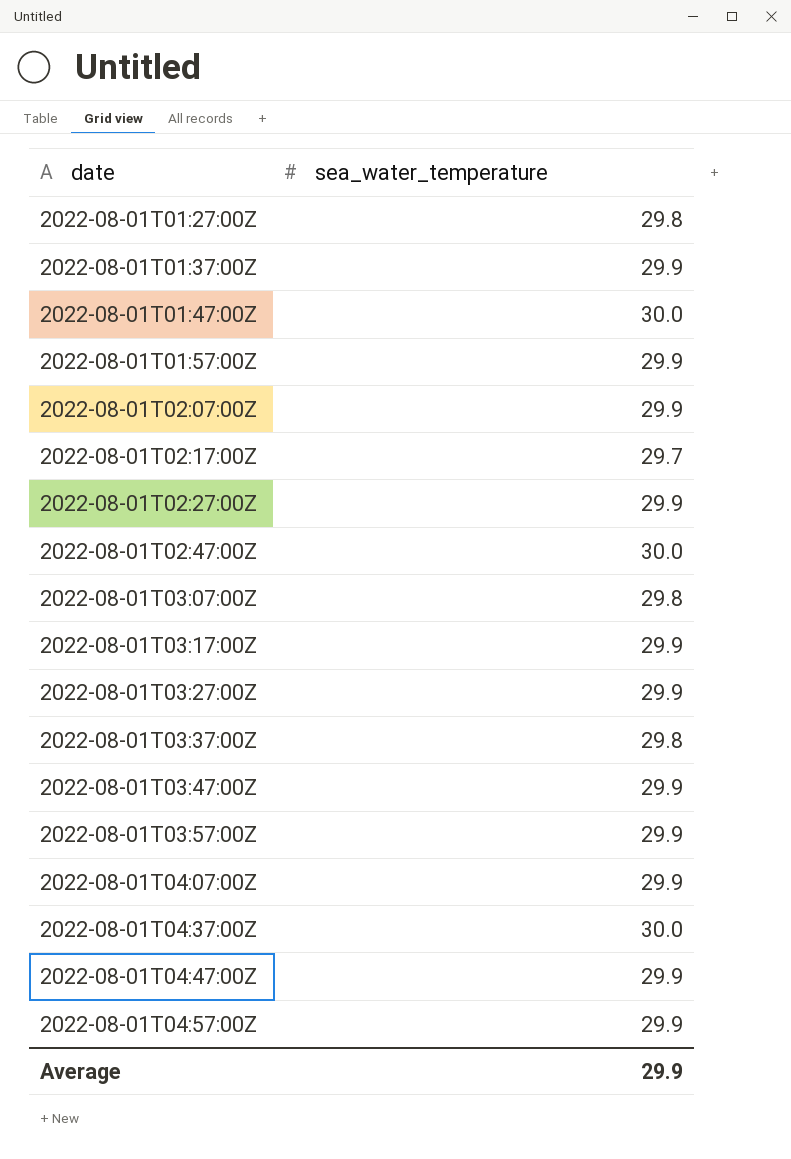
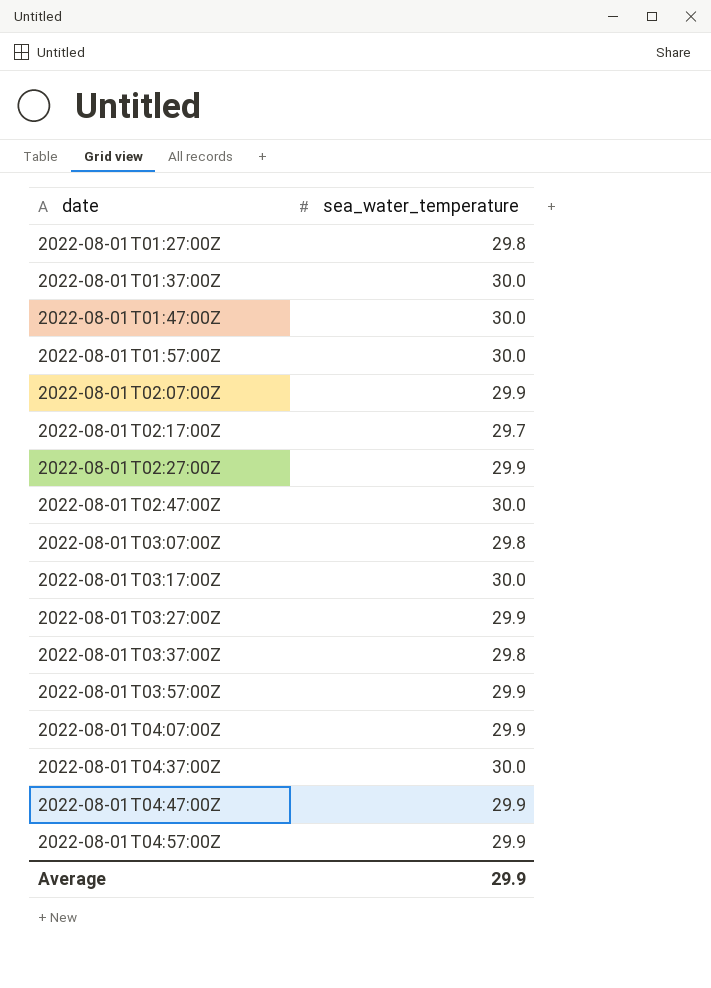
row 2022-08-01T03:47:00Z: 29.9 -> none
2022-08-01T01:37:00Z | sea_water_temperature: 29.9 -> 30.0
2022-08-01T01:57:00Z | sea_water_temperature: 29.9 -> 30.0
2022-08-01T03:17:00Z | sea_water_temperature: 29.9 -> 30.0

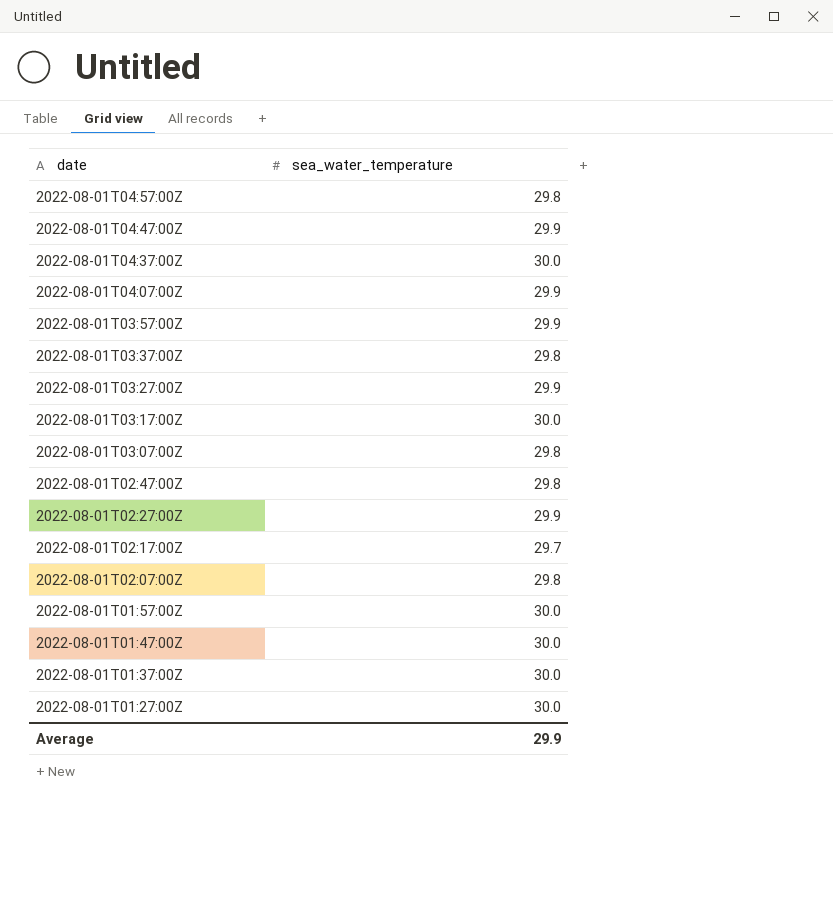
row order: date ascending -> date descending
2022-08-01T04:57:00Z | sea_water_temperature: 29.9 -> 29.8
2022-08-01T02:47:00Z | sea_water_temperature: 30.0 -> 29.8
2022-08-01T02:07:00Z | sea_water_temperature: 29.9 -> 29.8
2022-08-01T01:27:00Z | sea_water_temperature: 29.8 -> 30.0

